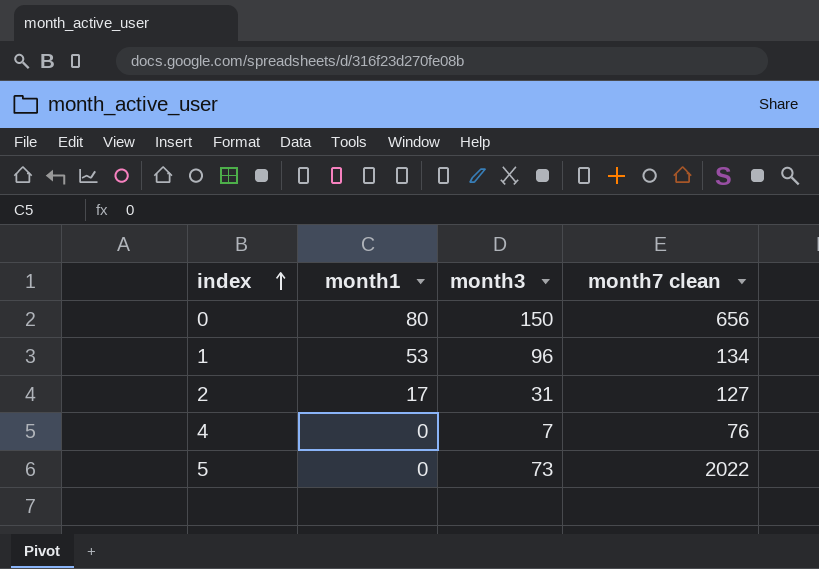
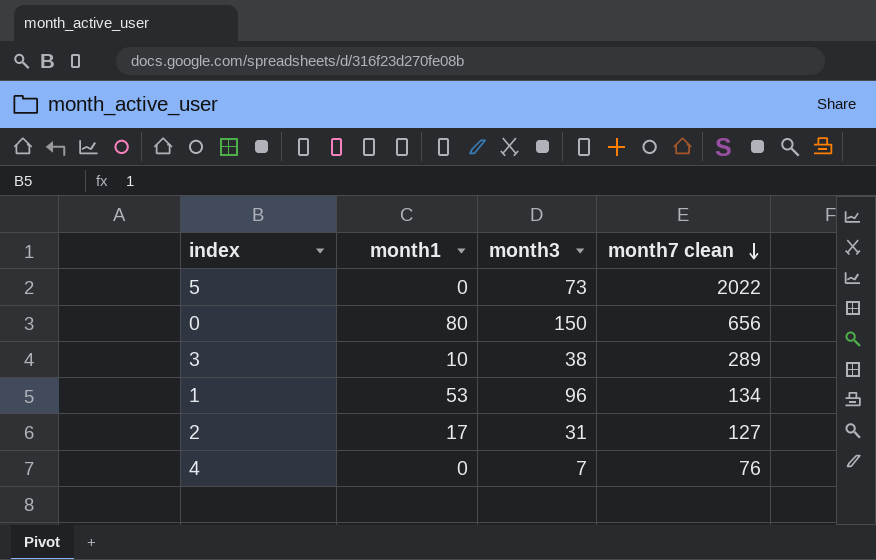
row order: index ascending -> month7 clean descending
row 3: none -> 10 | 38 | 289

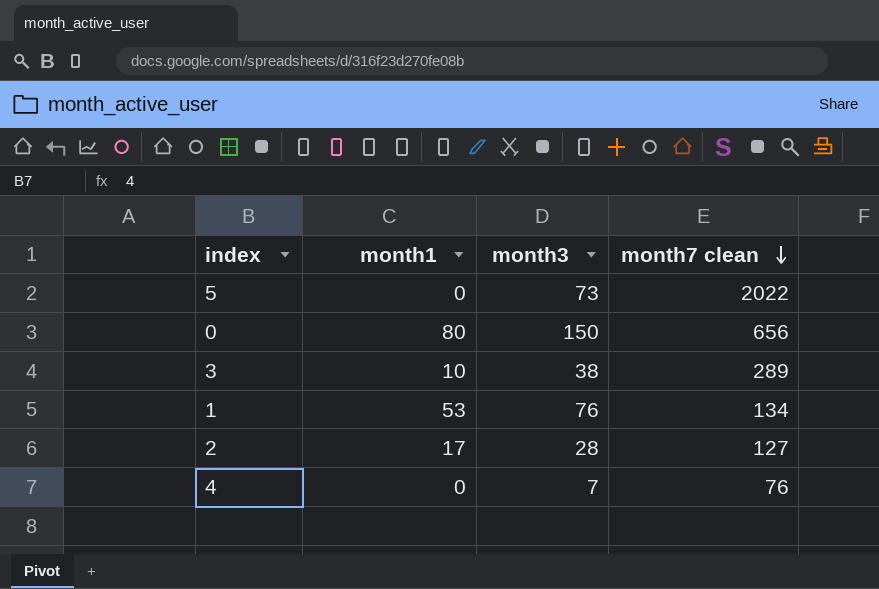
1 | month3: 96 -> 76
2 | month3: 31 -> 28

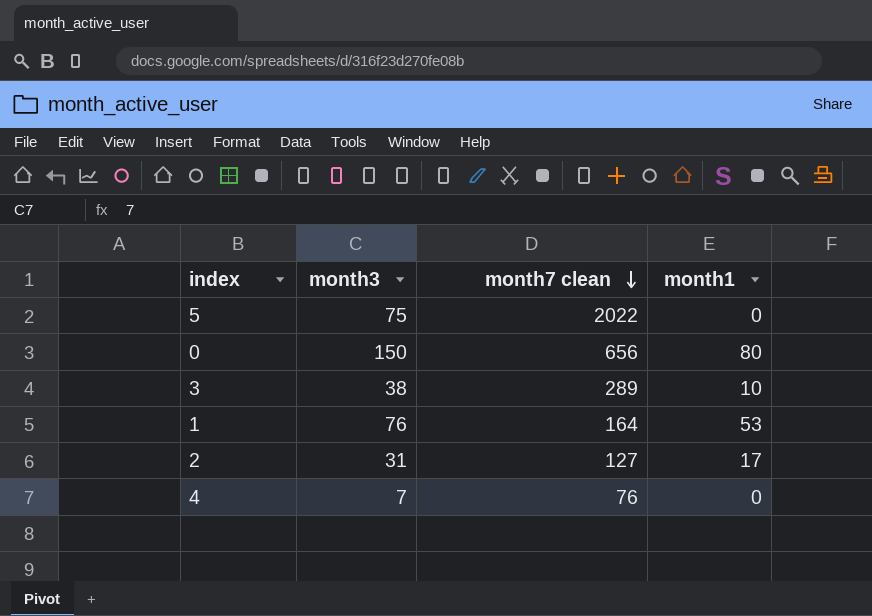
column month1 | position: 2 -> 4
5 | month3: 73 -> 75
1 | month7 clean: 134 -> 164
2 | month3: 28 -> 31

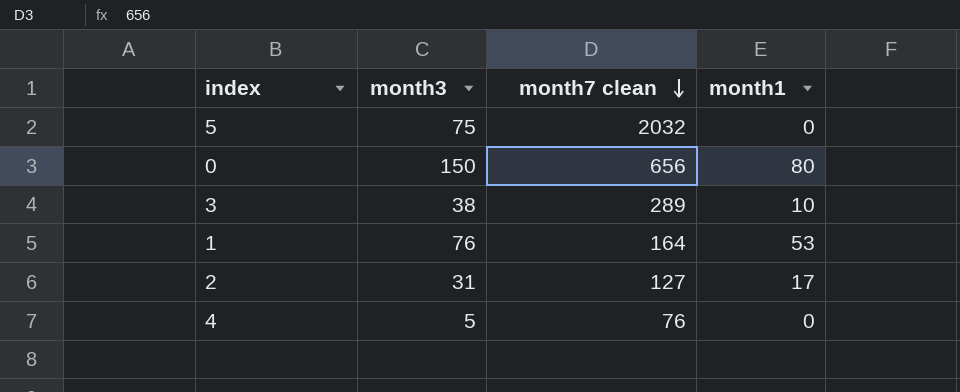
5 | month7 clean: 2022 -> 2032
4 | month3: 7 -> 5

